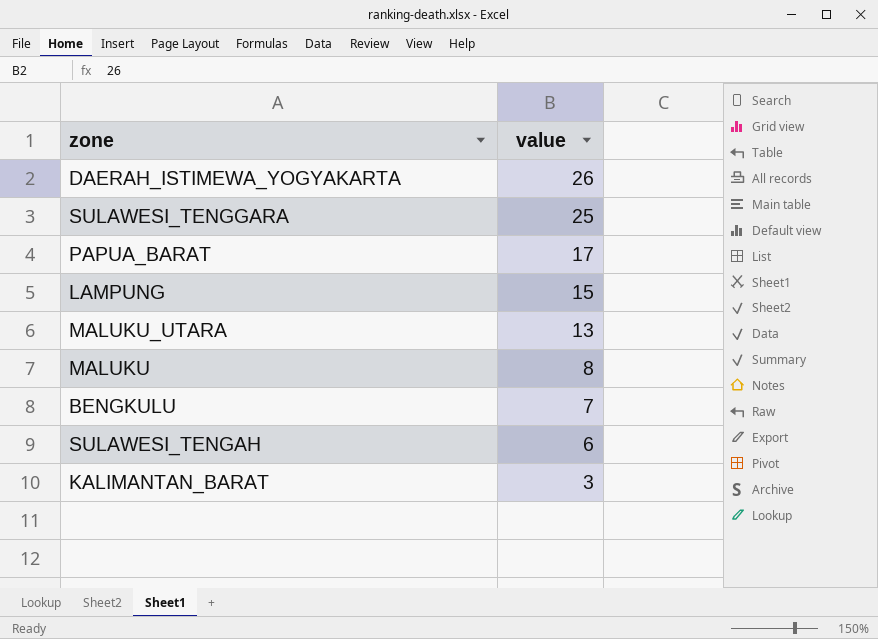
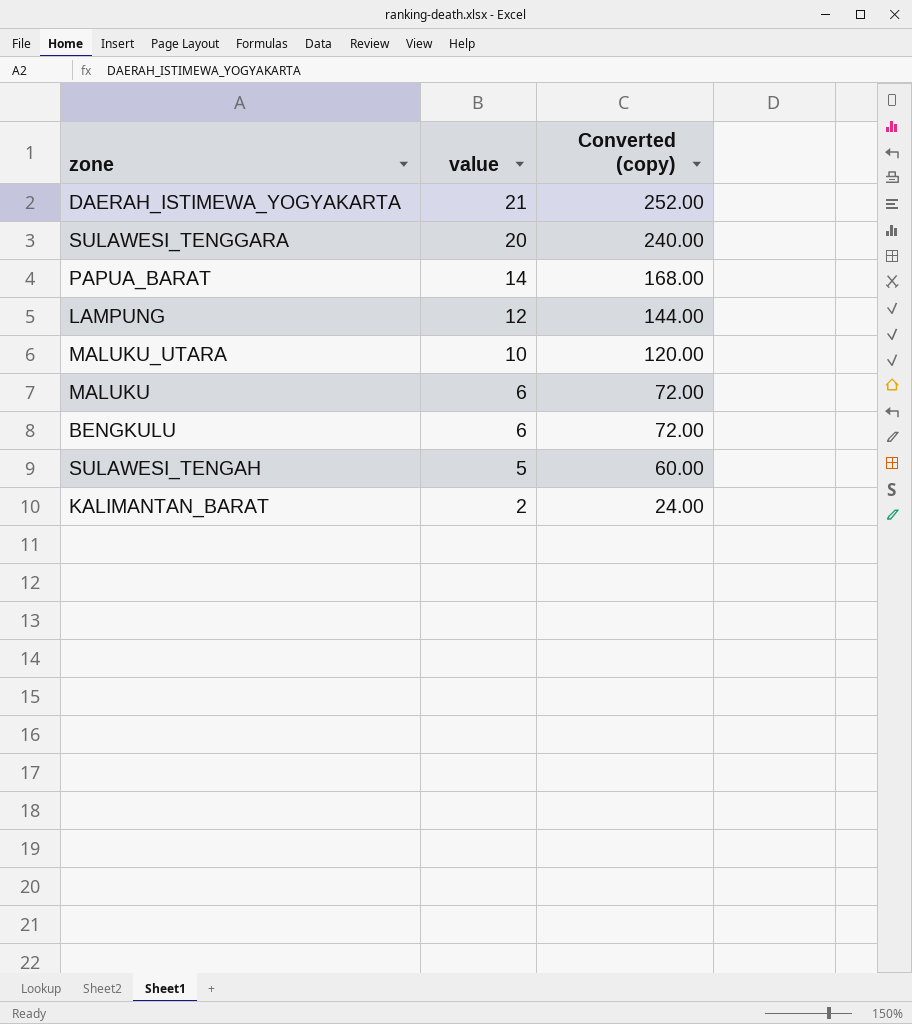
column Converted (copy) | formula: none -> [value] * 12
DAERAH_ISTIMEWA_YOGYAKARTA | value: 26 -> 21
SULAWESI_TENGGARA | value: 25 -> 20
PAPUA_BARAT | value: 17 -> 14
LAMPUNG | value: 15 -> 12
MALUKU_UTARA | value: 13 -> 10
MALUKU | value: 8 -> 6
BENGKULU | value: 7 -> 6
SULAWESI_TENGAH | value: 6 -> 5
KALIMANTAN_BARAT | value: 3 -> 2

